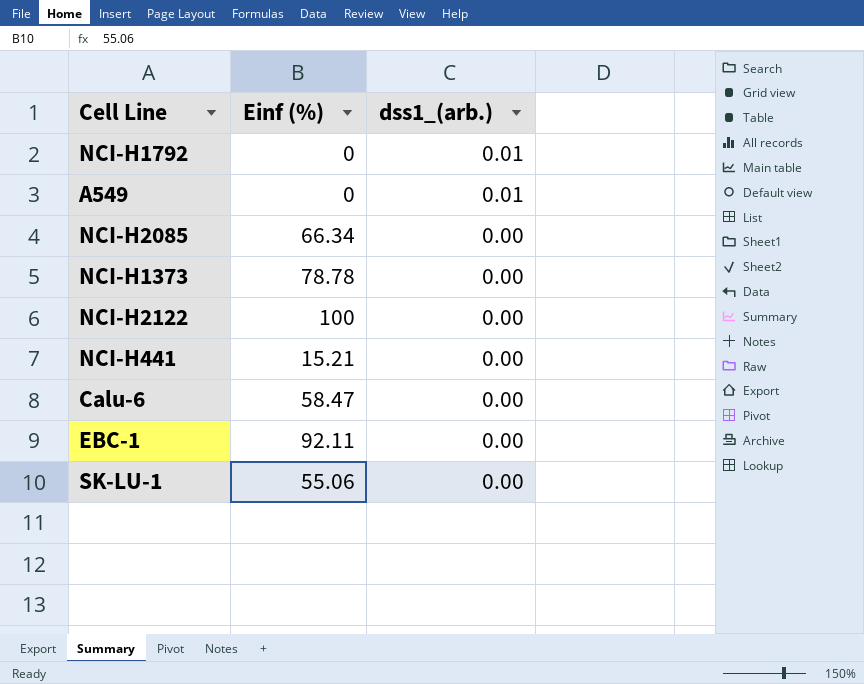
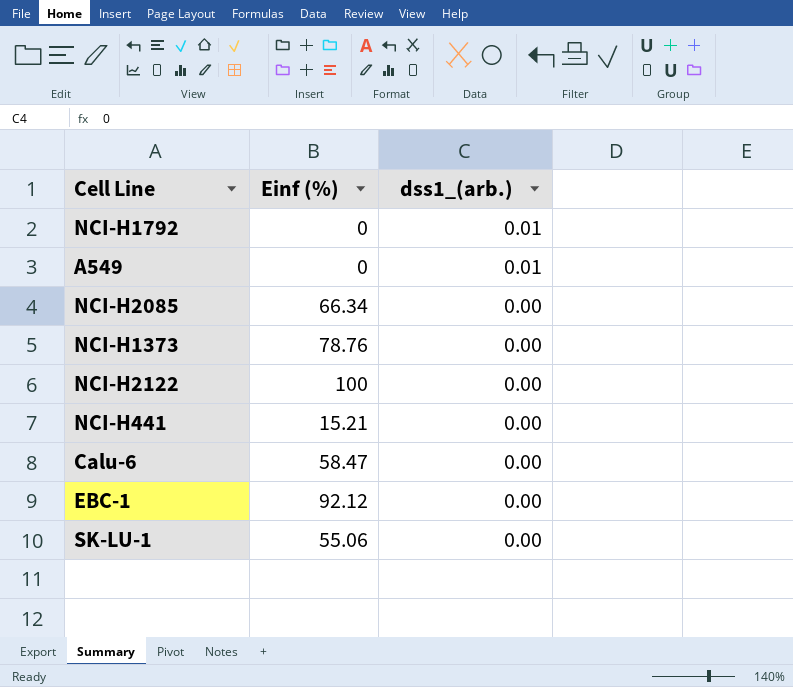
NCI-H1373 | Einf (%): 78.78 -> 78.76
EBC-1 | Einf (%): 92.11 -> 92.12

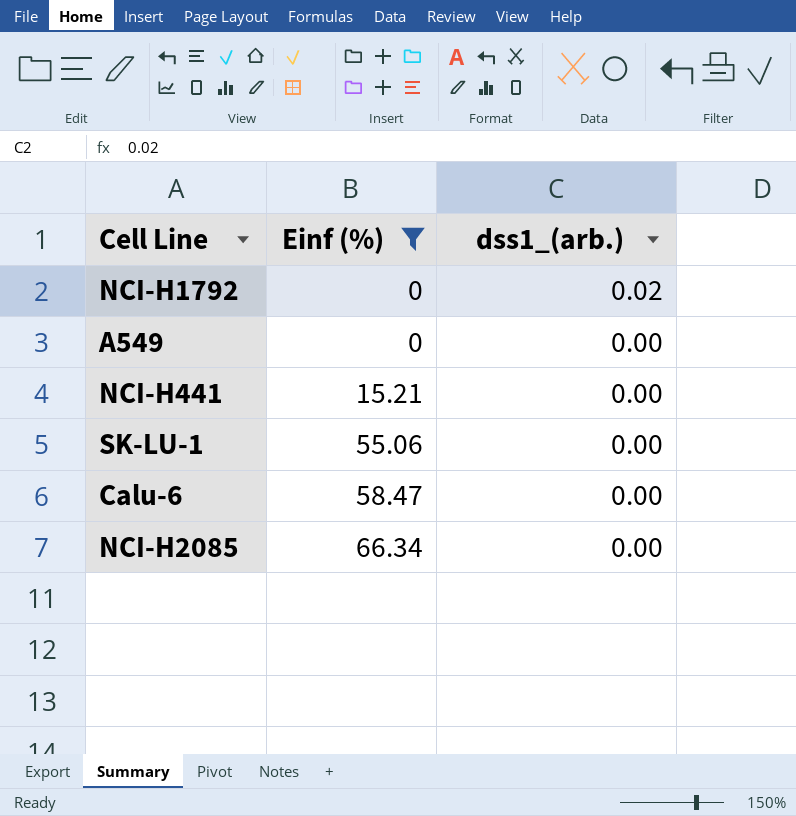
filter: none -> Einf (%) <= 66.34
row order: dss1_(arb.) descending -> Einf (%) ascending
NCI-H1792 | dss1_(arb.): 0.01 -> 0.02
A549 | dss1_(arb.): 0.01 -> 0.00

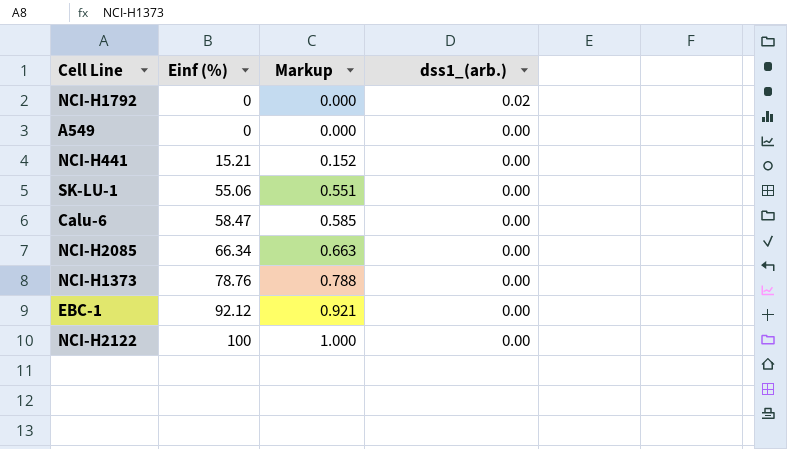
filter: Einf (%) <= 66.34 -> none
column Markup | formula: none -> [Einf (%)] * 0.01

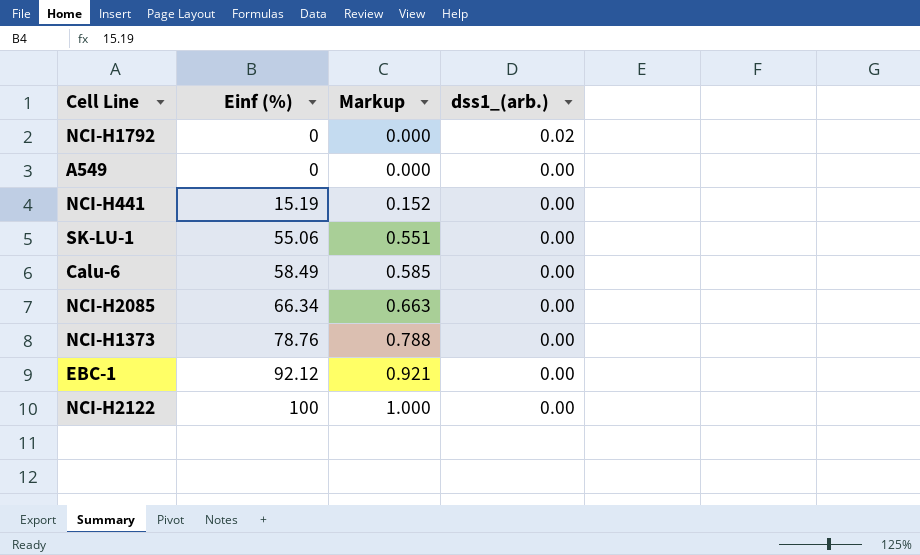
NCI-H441 | Einf (%): 15.21 -> 15.19
Calu-6 | Einf (%): 58.47 -> 58.49

